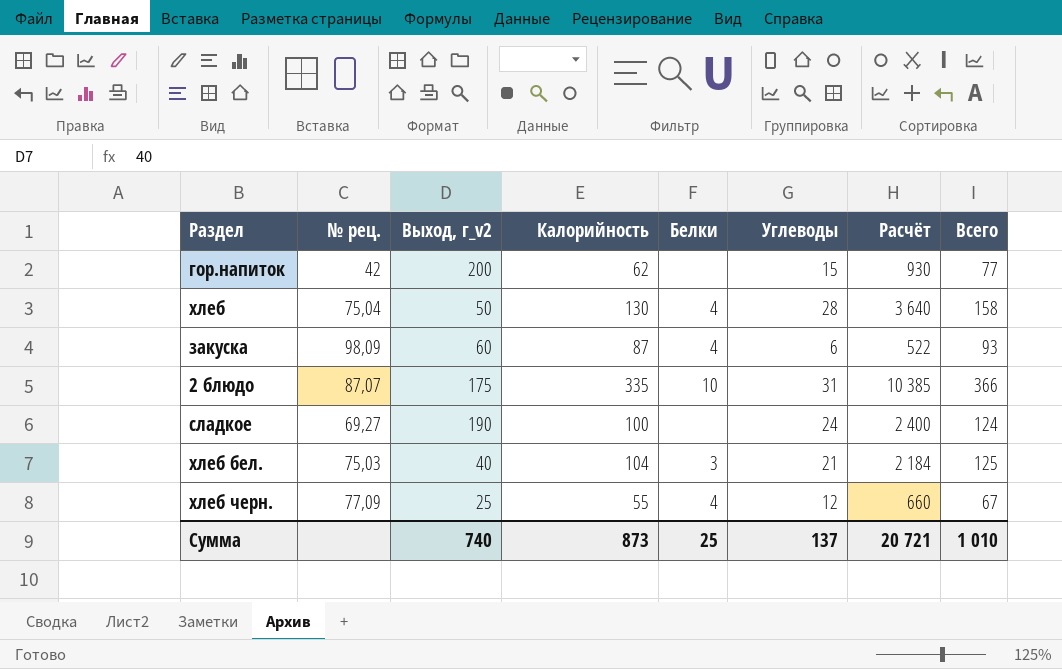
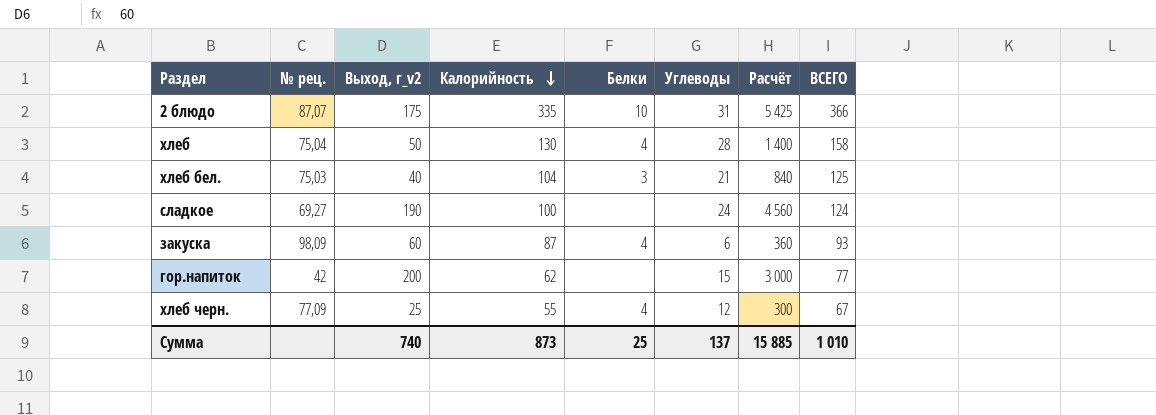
row order: none -> Калорийность descending
column Расчёт | formula: [Калорийность] * [Углеводы] -> [Выход, г_v2] * [Углеводы]
column name: Всего -> ВСЕГО
Сумма | Расчёт: 20 721 -> 15 885

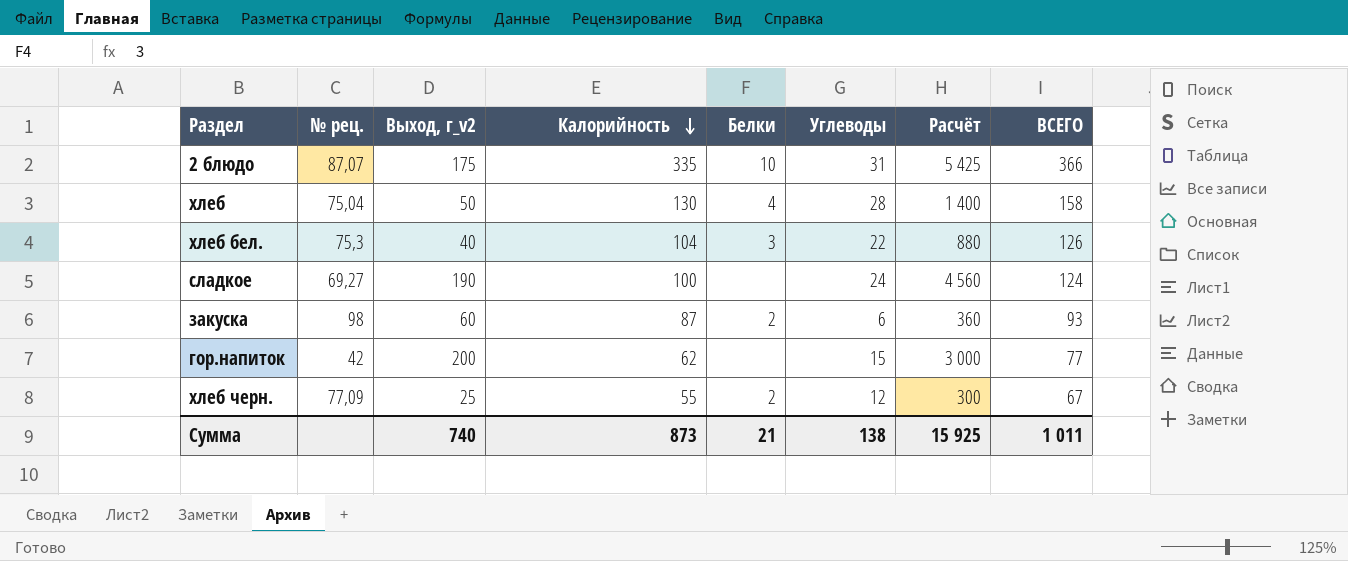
хлеб бел. | № рец.: 75,03 -> 75,3
хлеб бел. | Углеводы: 21 -> 22
хлеб бел. | Расчёт: 840 -> 880
хлеб бел. | ВСЕГО: 125 -> 126
закуска | № рец.: 98,09 -> 98
закуска | Белки: 4 -> 2
хлеб черн. | Белки: 4 -> 2
Сумма | Белки: 25 -> 21
Сумма | Углеводы: 137 -> 138
Сумма | Расчёт: 15 885 -> 15 925
Сумма | ВСЕГО: 1 010 -> 1 011

